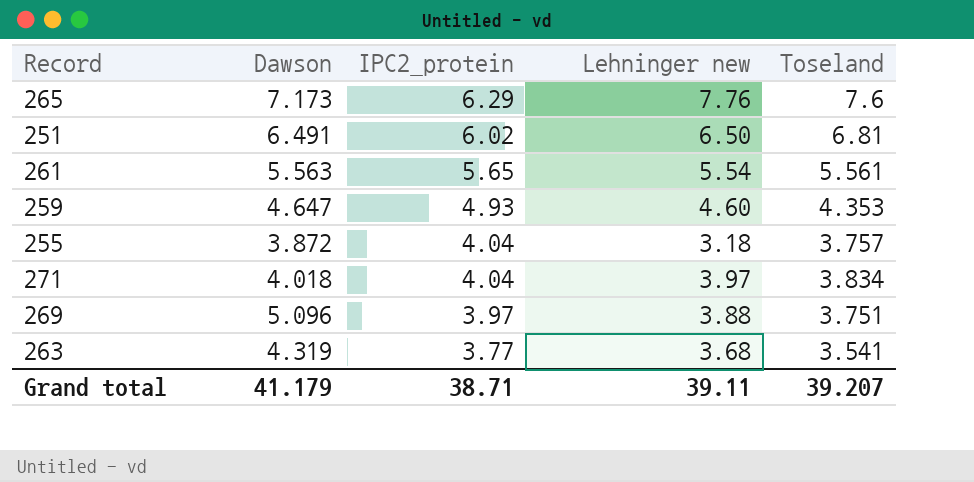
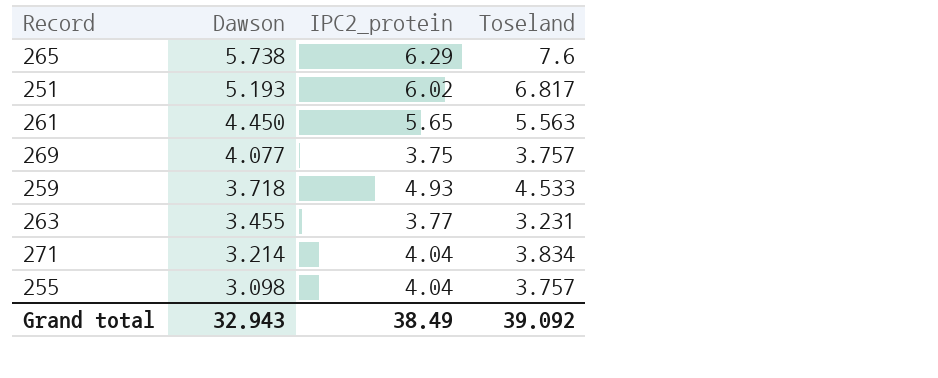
row order: IPC2_protein descending -> Dawson descending
column Lehninger new | position: 4 -> none
265 | Dawson: 7.173 -> 5.738
251 | Dawson: 6.491 -> 5.193
251 | Toseland: 6.81 -> 6.817
261 | Dawson: 5.563 -> 4.450
261 | Toseland: 5.561 -> 5.563
269 | Dawson: 5.096 -> 4.077
269 | IPC2_protein: 3.97 -> 3.75
269 | Toseland: 3.751 -> 3.757
259 | Dawson: 4.647 -> 3.718
259 | Toseland: 4.353 -> 4.533
263 | Dawson: 4.319 -> 3.455
263 | Toseland: 3.541 -> 3.231
271 | Dawson: 4.018 -> 3.214
255 | Dawson: 3.872 -> 3.098
Grand total | Dawson: 41.179 -> 32.943
Grand total | IPC2_protein: 38.71 -> 38.49
Grand total | Toseland: 39.207 -> 39.092

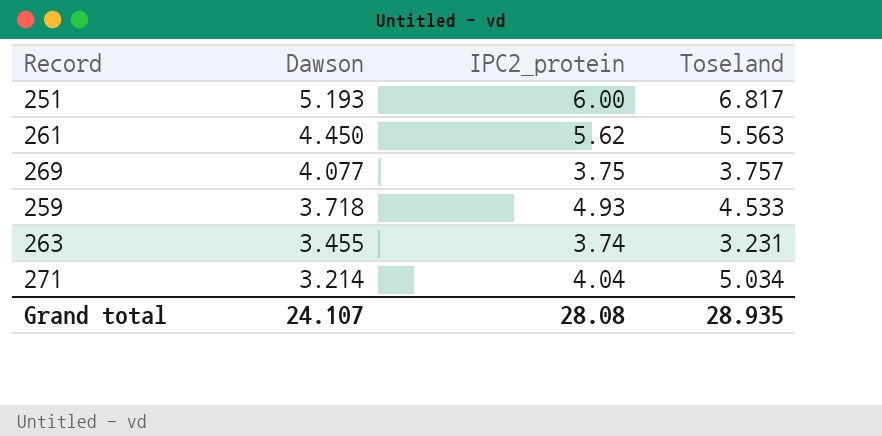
row 265: 5.738 | 6.29 | 7.6 -> none
row 255: 3.098 | 4.04 | 3.757 -> none
251 | IPC2_protein: 6.02 -> 6.00
261 | IPC2_protein: 5.65 -> 5.62
263 | IPC2_protein: 3.77 -> 3.74
271 | Toseland: 3.834 -> 5.034
Grand total | Dawson: 32.943 -> 24.107
Grand total | IPC2_protein: 38.49 -> 28.08
Grand total | Toseland: 39.092 -> 28.935

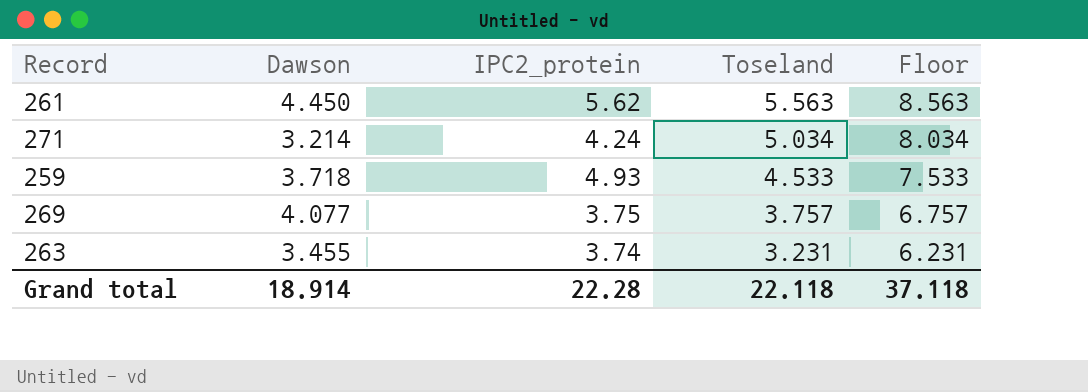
row order: Dawson descending -> Toseland descending
column Floor | formula: none -> [Toseland] + 3
row 251: 5.193 | 6.00 | 6.817 -> none
271 | IPC2_protein: 4.04 -> 4.24
Grand total | Dawson: 24.107 -> 18.914
Grand total | IPC2_protein: 28.08 -> 22.28
Grand total | Toseland: 28.935 -> 22.118

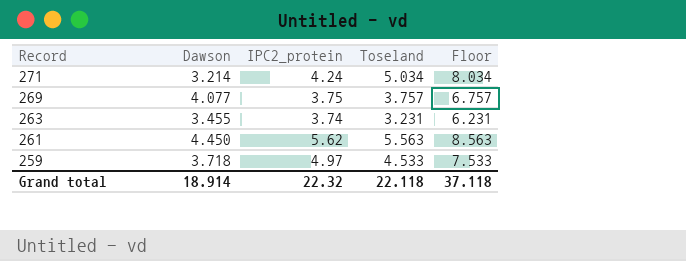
row order: Toseland descending -> Record descending
259 | IPC2_protein: 4.93 -> 4.97
Grand total | IPC2_protein: 22.28 -> 22.32

